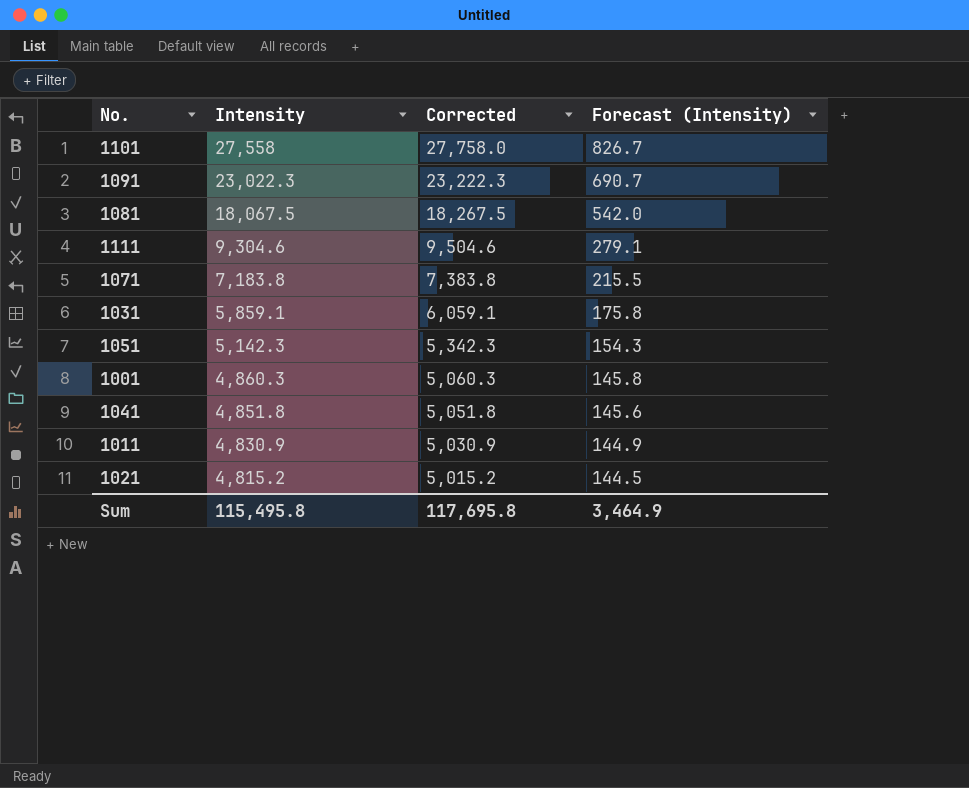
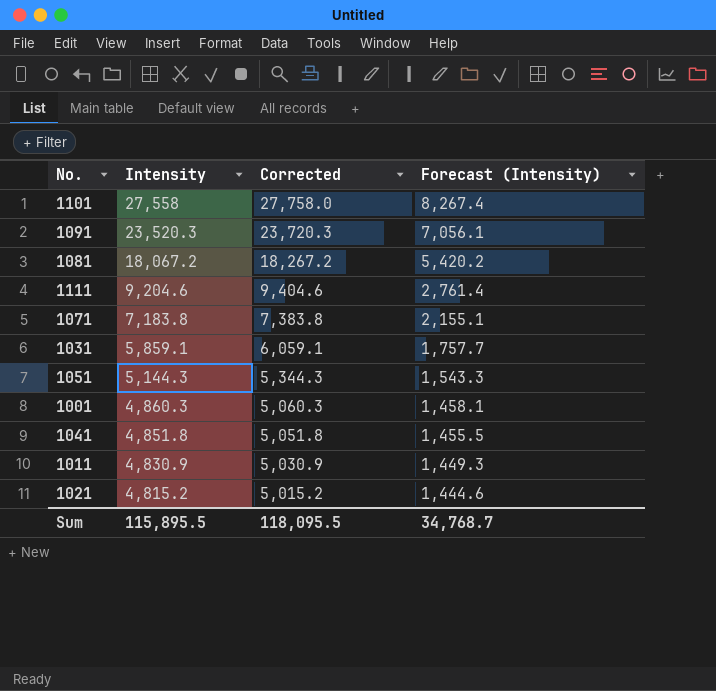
column Forecast (Intensity) | formula: [Intensity] * 0.03 -> [Intensity] * 0.3
1091 | Intensity: 23,022.3 -> 23,520.3
1091 | Corrected: 23,222.3 -> 23,720.3
1081 | Intensity: 18,067.5 -> 18,067.2
1081 | Corrected: 18,267.5 -> 18,267.2
1111 | Intensity: 9,304.6 -> 9,204.6
1111 | Corrected: 9,504.6 -> 9,404.6
1051 | Intensity: 5,142.3 -> 5,144.3
1051 | Corrected: 5,342.3 -> 5,344.3
Sum | Intensity: 115,495.8 -> 115,895.5
Sum | Corrected: 117,695.8 -> 118,095.5
Sum | Forecast (Intensity): 3,464.9 -> 34,768.7

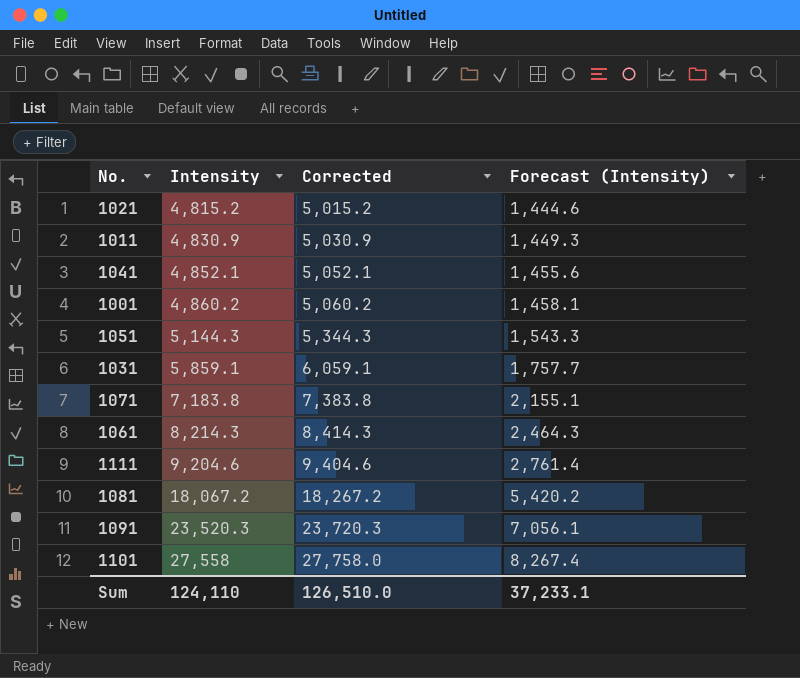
row order: Intensity descending -> Intensity ascending
1041 | Intensity: 4,851.8 -> 4,852.1
1041 | Corrected: 5,051.8 -> 5,052.1
1041 | Forecast (Intensity): 1,455.5 -> 1,455.6
1001 | Intensity: 4,860.3 -> 4,860.2
1001 | Corrected: 5,060.3 -> 5,060.2
row 1061: none -> 8,214.3 | 8,414.3 | 2,464.3
Sum | Intensity: 115,895.5 -> 124,110
Sum | Corrected: 118,095.5 -> 126,510.0
Sum | Forecast (Intensity): 34,768.7 -> 37,233.1

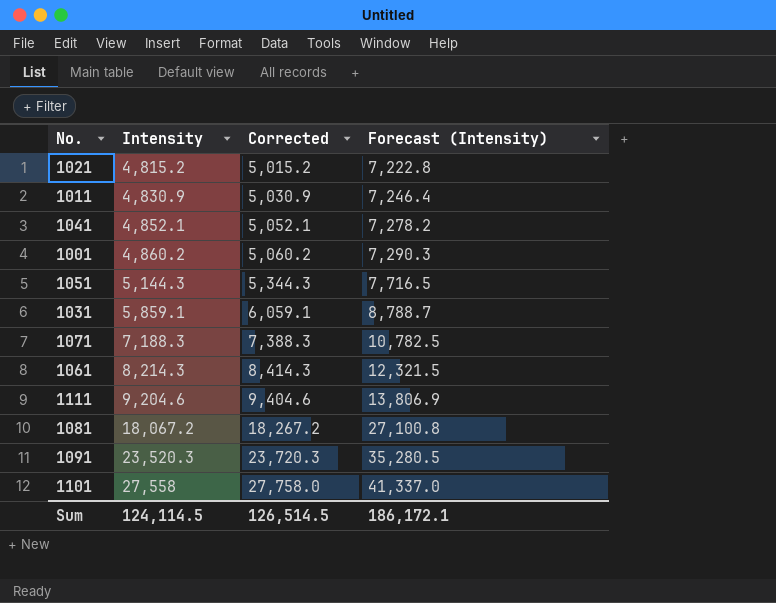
column Forecast (Intensity) | formula: [Intensity] * 0.3 -> [Intensity] * 1.5
1071 | Intensity: 7,183.8 -> 7,188.3
1071 | Corrected: 7,383.8 -> 7,388.3
Sum | Intensity: 124,110 -> 124,114.5
Sum | Corrected: 126,510.0 -> 126,514.5
Sum | Forecast (Intensity): 37,233.1 -> 186,172.1

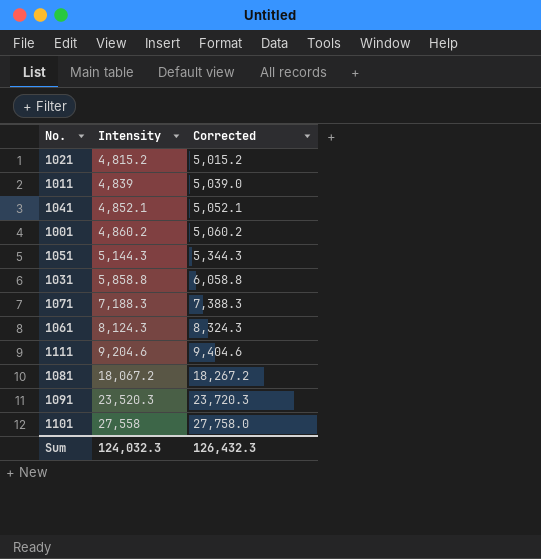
column Forecast (Intensity) | formula: [Intensity] * 1.5 -> none
1011 | Intensity: 4,830.9 -> 4,839
1011 | Corrected: 5,030.9 -> 5,039.0
1031 | Intensity: 5,859.1 -> 5,858.8
1031 | Corrected: 6,059.1 -> 6,058.8
1061 | Intensity: 8,214.3 -> 8,124.3
1061 | Corrected: 8,414.3 -> 8,324.3
Sum | Intensity: 124,114.5 -> 124,032.3
Sum | Corrected: 126,514.5 -> 126,432.3

